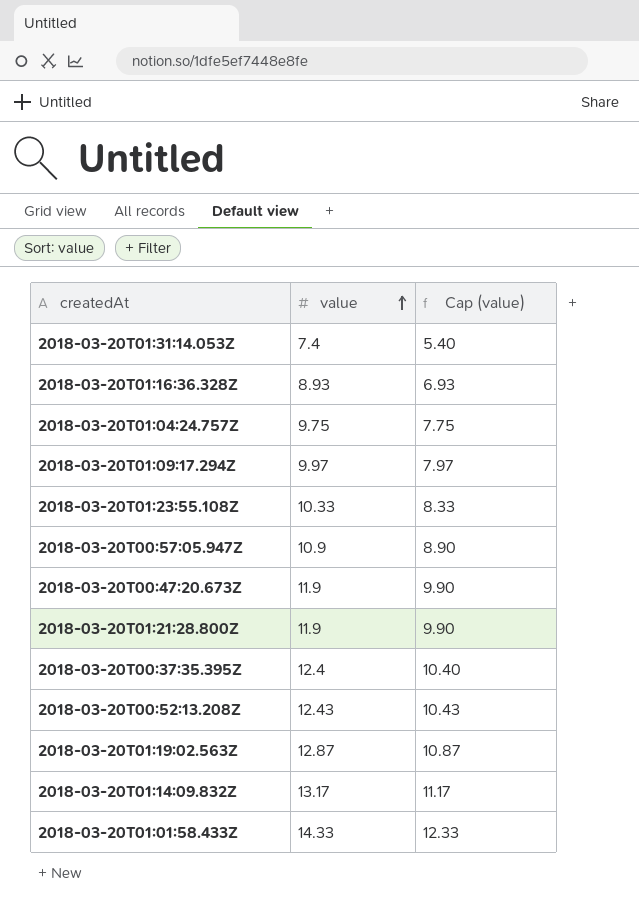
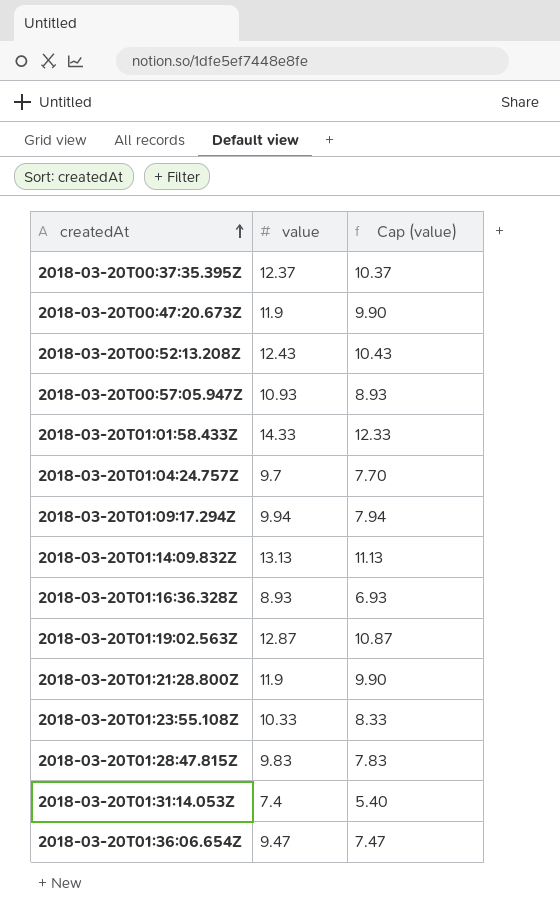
row order: value ascending -> createdAt ascending
2018-03-20T00:37:35.395Z | value: 12.4 -> 12.37
2018-03-20T00:37:35.395Z | Cap (value): 10.40 -> 10.37
2018-03-20T00:57:05.947Z | value: 10.9 -> 10.93
2018-03-20T00:57:05.947Z | Cap (value): 8.90 -> 8.93
2018-03-20T01:04:24.757Z | value: 9.75 -> 9.7
2018-03-20T01:04:24.757Z | Cap (value): 7.75 -> 7.70
2018-03-20T01:09:17.294Z | value: 9.97 -> 9.94
2018-03-20T01:09:17.294Z | Cap (value): 7.97 -> 7.94
2018-03-20T01:14:09.832Z | value: 13.17 -> 13.13
2018-03-20T01:14:09.832Z | Cap (value): 11.17 -> 11.13
row 2018-03-20T01:28:47.815Z: none -> 9.83 | 7.83
row 2018-03-20T01:36:06.654Z: none -> 9.47 | 7.47

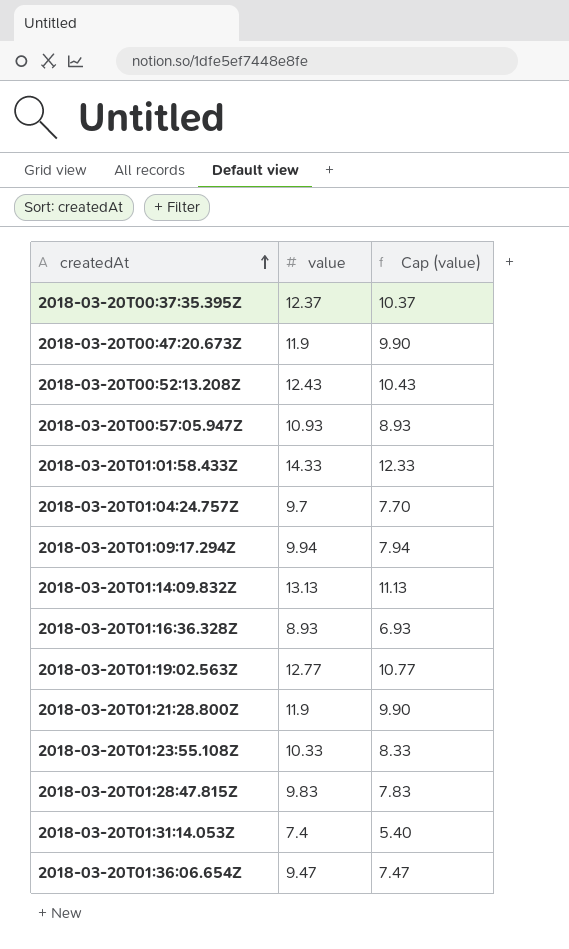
2018-03-20T01:19:02.563Z | value: 12.87 -> 12.77
2018-03-20T01:19:02.563Z | Cap (value): 10.87 -> 10.77

